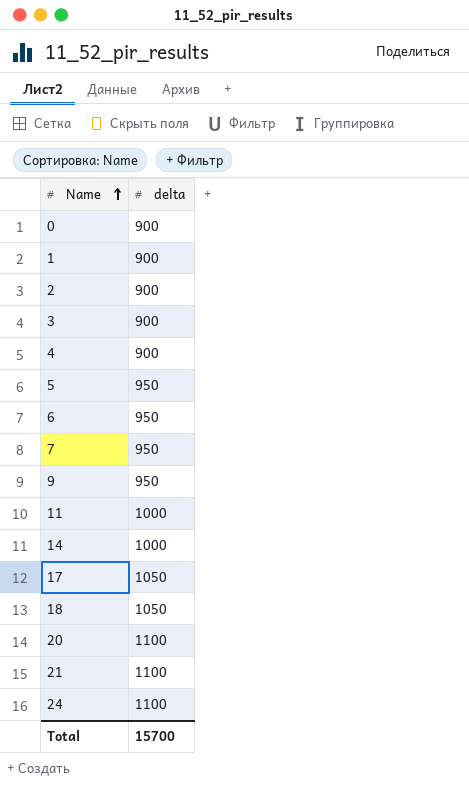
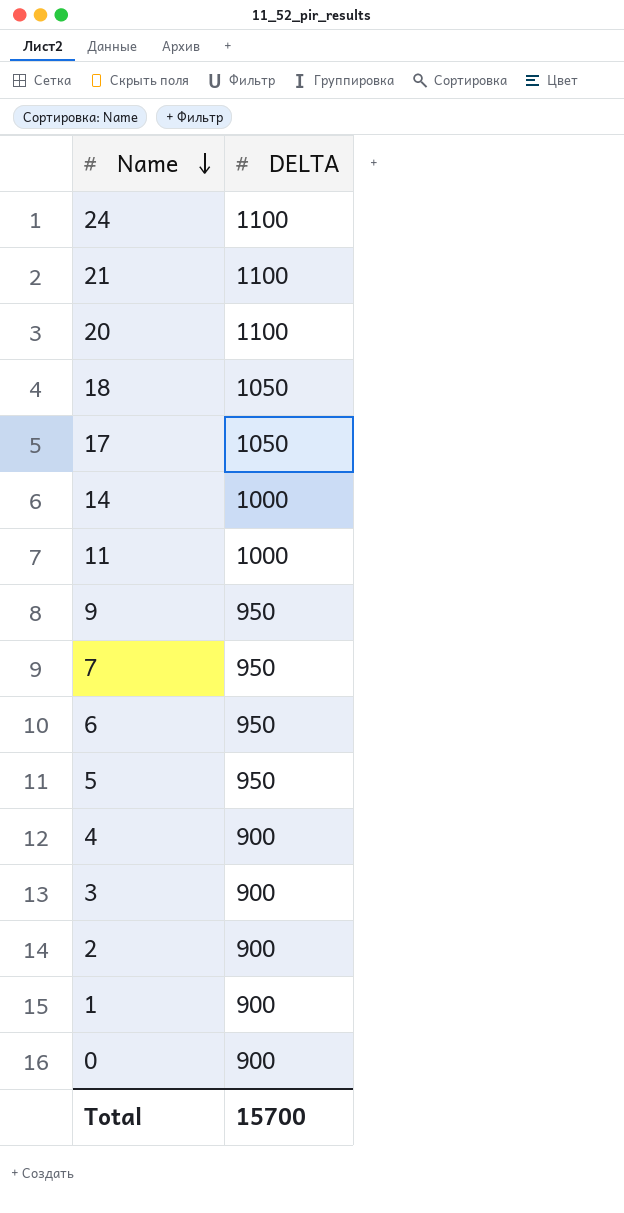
row order: Name ascending -> Name descending
column name: delta -> DELTA

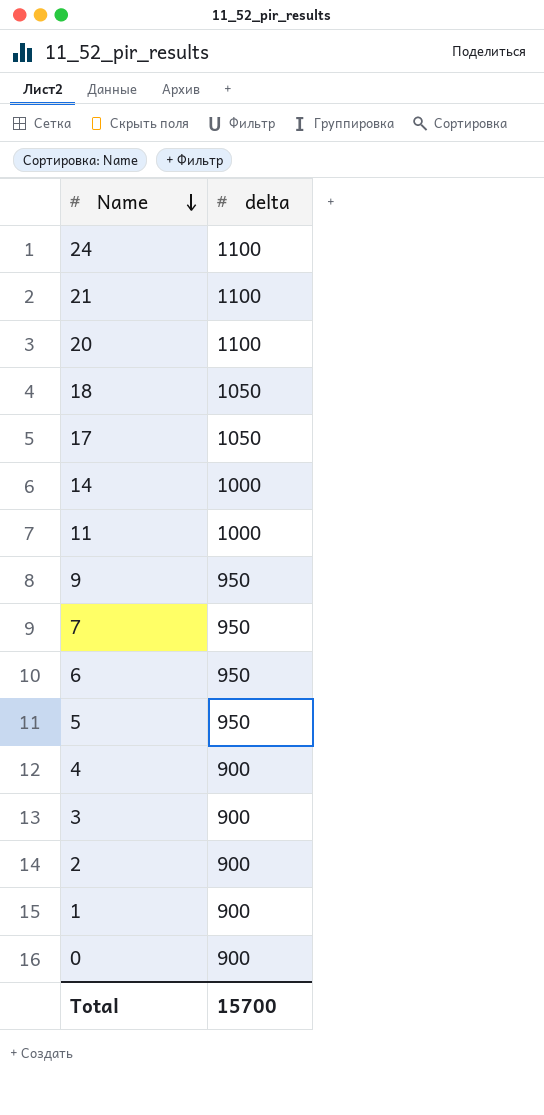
column name: DELTA -> delta

